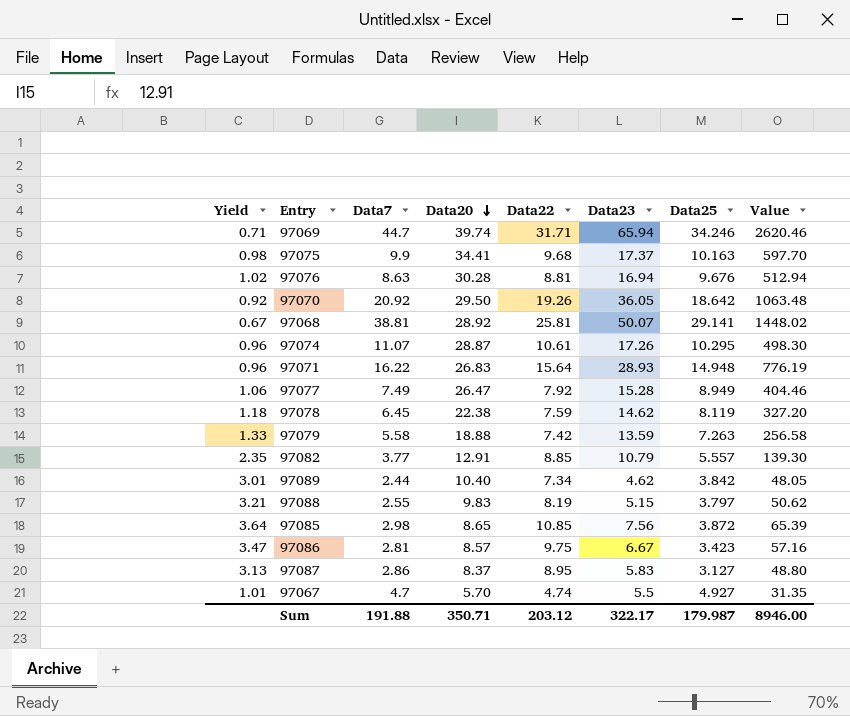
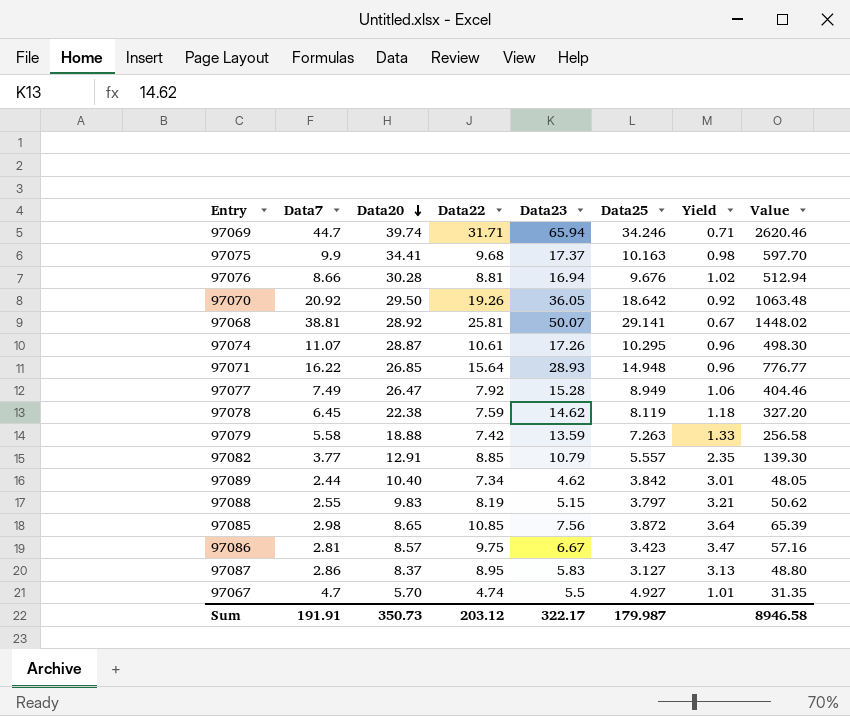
column Yield | position: 1 -> 7
97076 | Data7: 8.63 -> 8.66
97071 | Data20: 26.83 -> 26.85
97071 | Value: 776.19 -> 776.77
Sum | Data7: 191.88 -> 191.91
Sum | Data20: 350.71 -> 350.73
Sum | Value: 8946.00 -> 8946.58

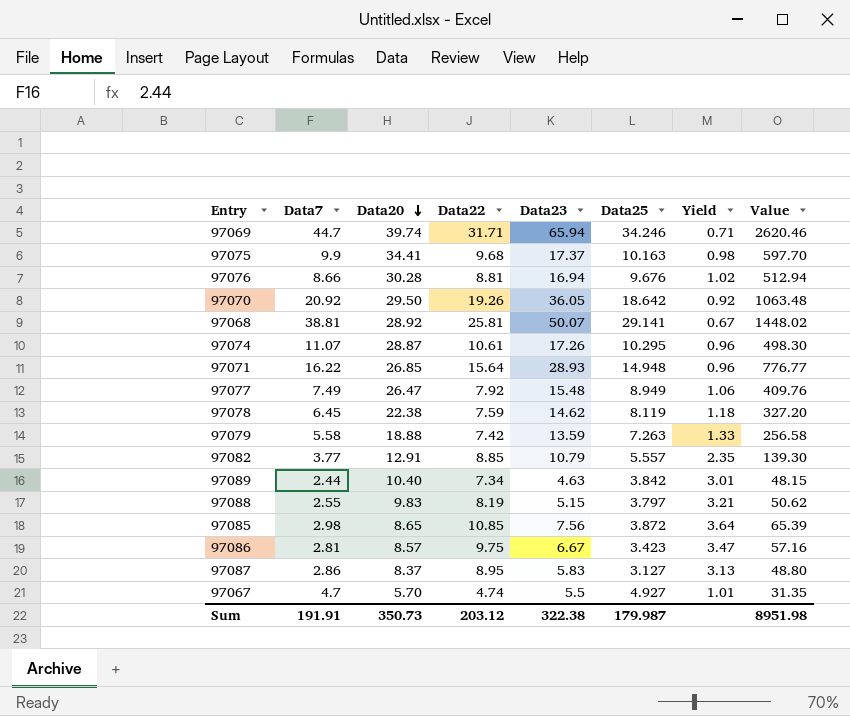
97077 | Data23: 15.28 -> 15.48
97077 | Value: 404.46 -> 409.76
97089 | Data23: 4.62 -> 4.63
97089 | Value: 48.05 -> 48.15
Sum | Data23: 322.17 -> 322.38
Sum | Value: 8946.58 -> 8951.98

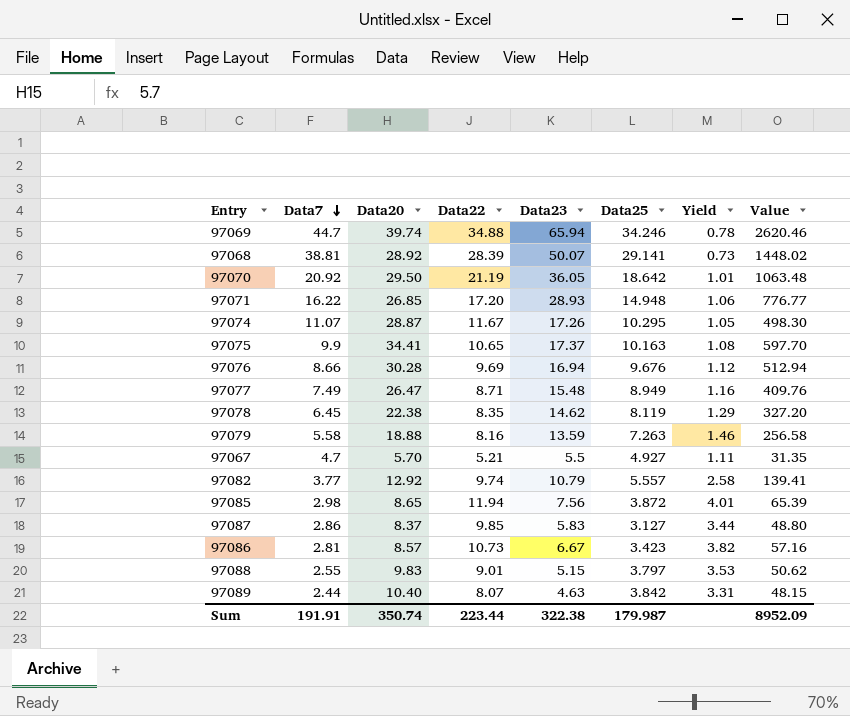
row order: Data20 descending -> Data7 descending
97069 | Data22: 31.71 -> 34.88
97069 | Yield: 0.71 -> 0.78
97068 | Data22: 25.81 -> 28.39
97068 | Yield: 0.67 -> 0.73
97070 | Data22: 19.26 -> 21.19
97070 | Yield: 0.92 -> 1.01
97071 | Data22: 15.64 -> 17.20
97071 | Yield: 0.96 -> 1.06
97074 | Data22: 10.61 -> 11.67
97074 | Yield: 0.96 -> 1.05
97075 | Data22: 9.68 -> 10.65
97075 | Yield: 0.98 -> 1.08
97076 | Data22: 8.81 -> 9.69
97076 | Yield: 1.02 -> 1.12
97077 | Data22: 7.92 -> 8.71
97077 | Yield: 1.06 -> 1.16
97078 | Data22: 7.59 -> 8.35
97078 | Yield: 1.18 -> 1.29
97079 | Data22: 7.42 -> 8.16
97079 | Yield: 1.33 -> 1.46
97067 | Data22: 4.74 -> 5.21
97067 | Yield: 1.01 -> 1.11
97082 | Data20: 12.91 -> 12.92
97082 | Data22: 8.85 -> 9.74
97082 | Yield: 2.35 -> 2.58
97082 | Value: 139.30 -> 139.41
97085 | Data22: 10.85 -> 11.94
97085 | Yield: 3.64 -> 4.01
97087 | Data22: 8.95 -> 9.85
97087 | Yield: 3.13 -> 3.44
97086 | Data22: 9.75 -> 10.73
97086 | Yield: 3.47 -> 3.82
97088 | Data22: 8.19 -> 9.01
97088 | Yield: 3.21 -> 3.53
97089 | Data22: 7.34 -> 8.07
97089 | Yield: 3.01 -> 3.31
Sum | Data20: 350.73 -> 350.74
Sum | Data22: 203.12 -> 223.44
Sum | Value: 8951.98 -> 8952.09

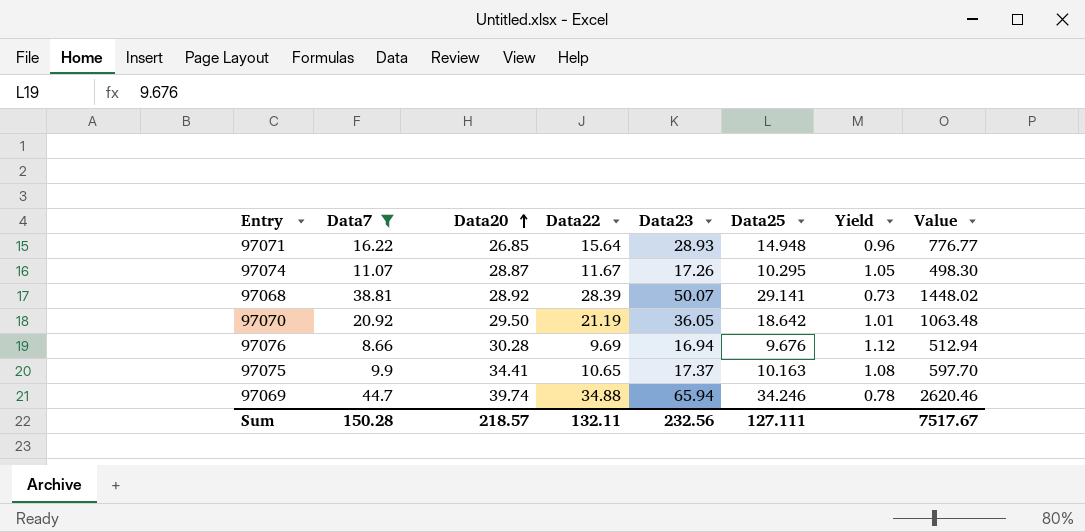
filter: none -> Data7 >= 8.66
row order: Data7 descending -> Data20 ascending
97071 | Data22: 17.20 -> 15.64
97071 | Yield: 1.06 -> 0.96
Sum | Data7: 191.91 -> 150.28
Sum | Data20: 350.74 -> 218.57
Sum | Data22: 223.44 -> 132.11
Sum | Data23: 322.38 -> 232.56
Sum | Data25: 179.987 -> 127.111
Sum | Value: 8952.09 -> 7517.67

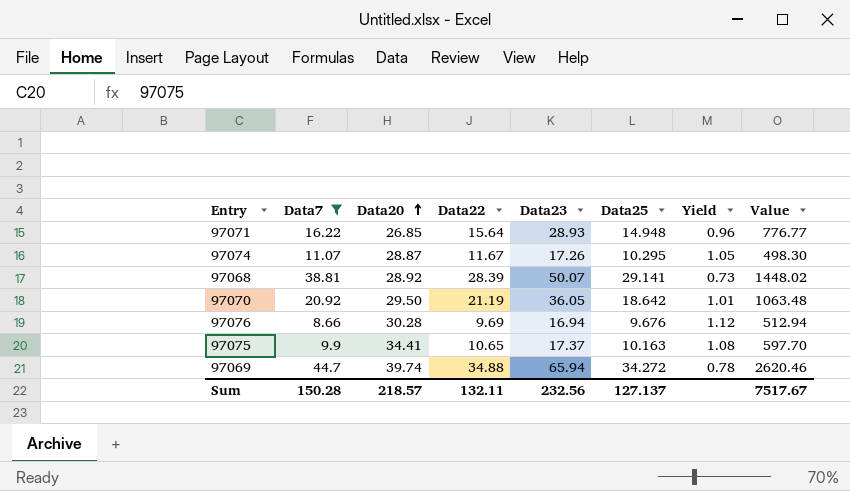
97069 | Data25: 34.246 -> 34.272
Sum | Data25: 127.111 -> 127.137

